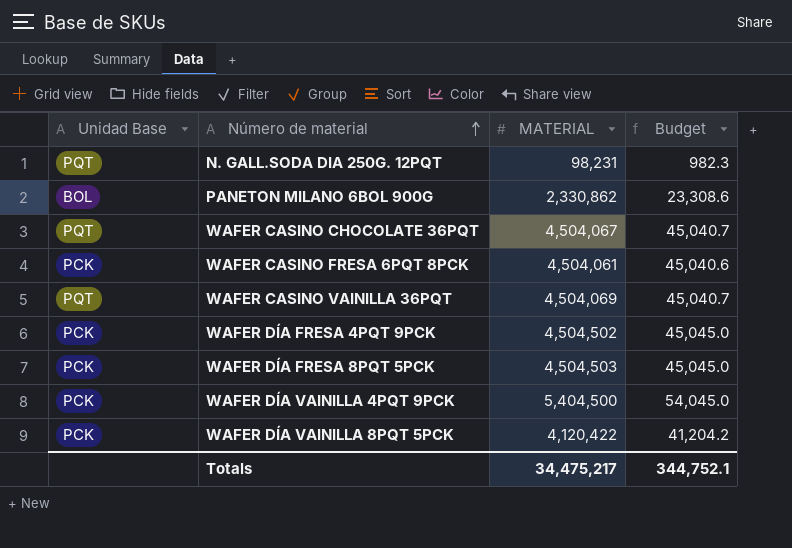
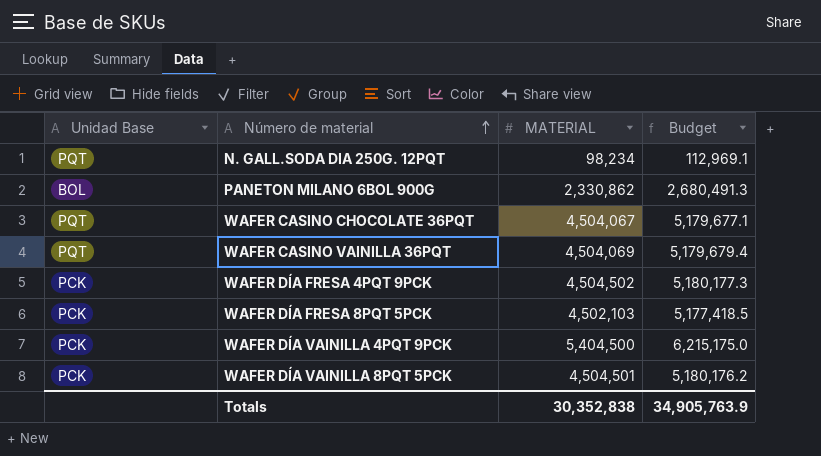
column Budget | formula: [MATERIAL] * 0.01 -> [MATERIAL] * 1.15
row WAFER CASINO FRESA 6PQT 8PCK: PCK | 4,504,061 | 45,040.6 -> none
N. GALL.SODA DIA 250G. 12PQT | MATERIAL: 98,231 -> 98,234
WAFER DÍA FRESA 8PQT 5PCK | MATERIAL: 4,504,503 -> 4,502,103
WAFER DÍA VAINILLA 8PQT 5PCK | MATERIAL: 4,120,422 -> 4,504,501
Totals | MATERIAL: 34,475,217 -> 30,352,838
Totals | Budget: 344,752.1 -> 34,905,763.9

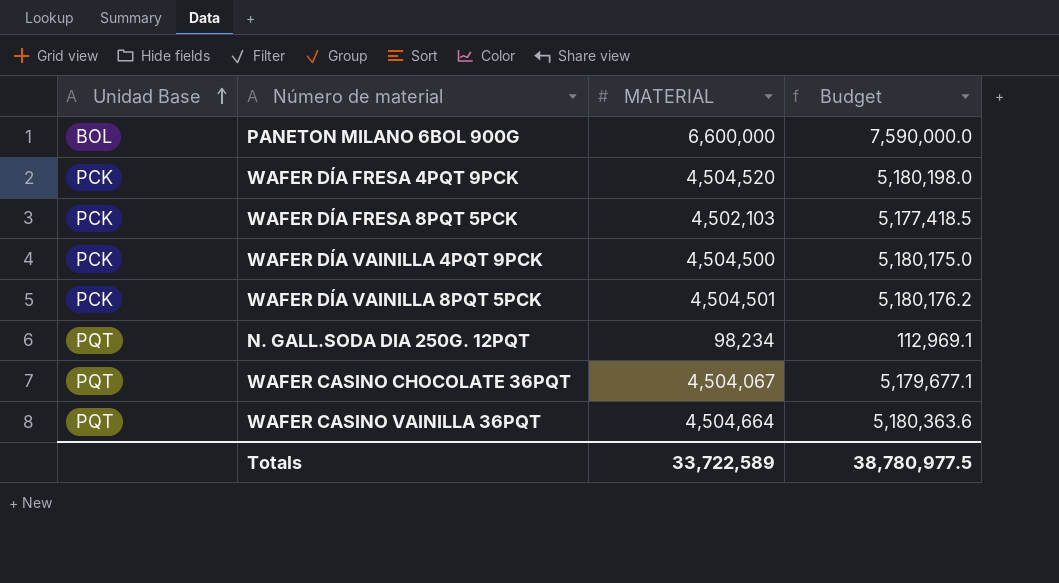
row order: Número de material ascending -> Unidad Base ascending
PANETON MILANO 6BOL 900G | MATERIAL: 2,330,862 -> 6,600,000
PANETON MILANO 6BOL 900G | Budget: 2,680,491.3 -> 7,590,000.0
WAFER DÍA FRESA 4PQT 9PCK | MATERIAL: 4,504,502 -> 4,504,520
WAFER DÍA FRESA 4PQT 9PCK | Budget: 5,180,177.3 -> 5,180,198.0
WAFER DÍA VAINILLA 4PQT 9PCK | MATERIAL: 5,404,500 -> 4,504,500
WAFER DÍA VAINILLA 4PQT 9PCK | Budget: 6,215,175.0 -> 5,180,175.0
WAFER CASINO VAINILLA 36PQT | MATERIAL: 4,504,069 -> 4,504,664
WAFER CASINO VAINILLA 36PQT | Budget: 5,179,679.4 -> 5,180,363.6
Totals | MATERIAL: 30,352,838 -> 33,722,589
Totals | Budget: 34,905,763.9 -> 38,780,977.5

